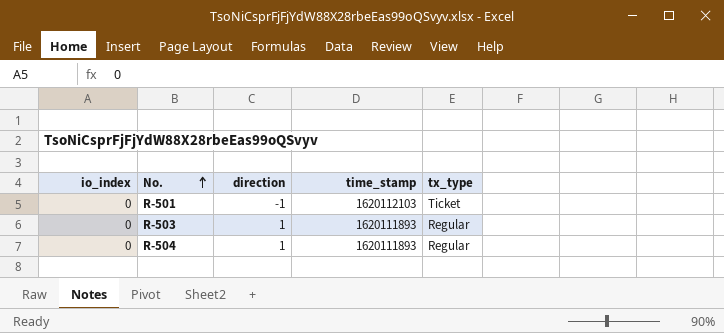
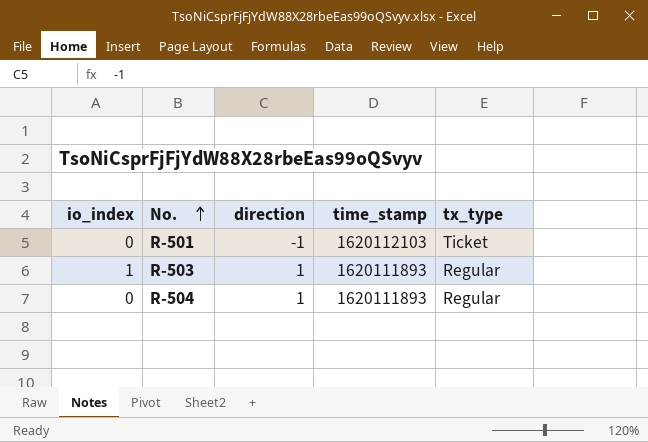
R-503 | io_index: 0 -> 1

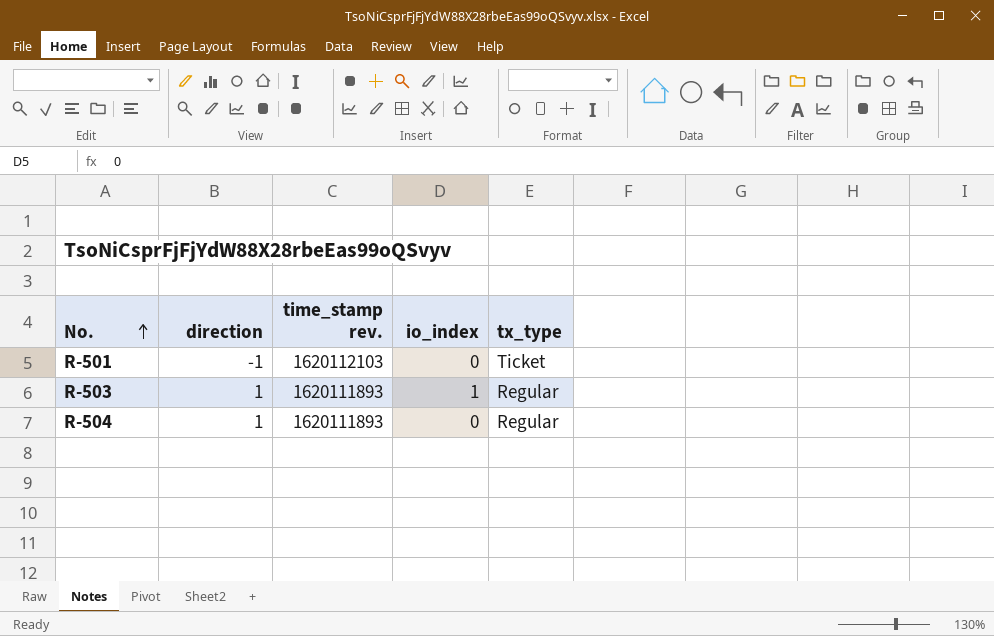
column name: time_stamp -> time_stamp rev.
column io_index | position: 1 -> 4

